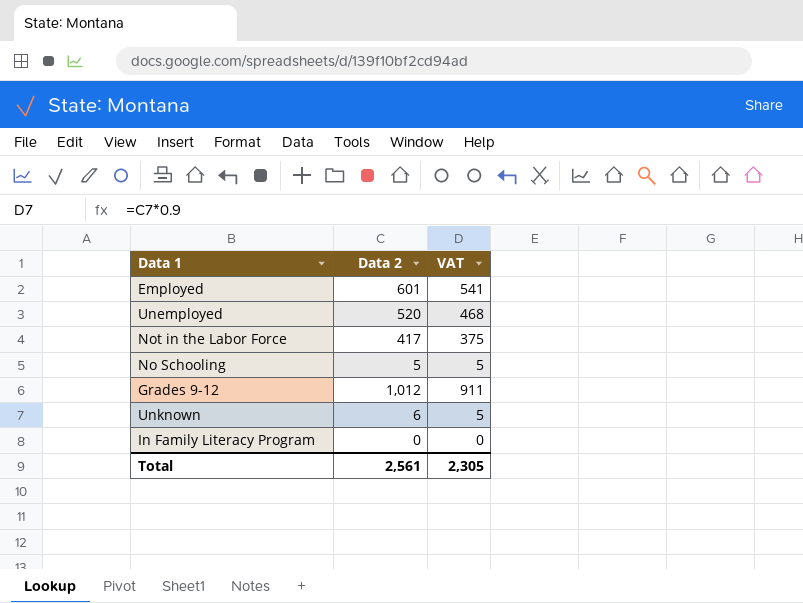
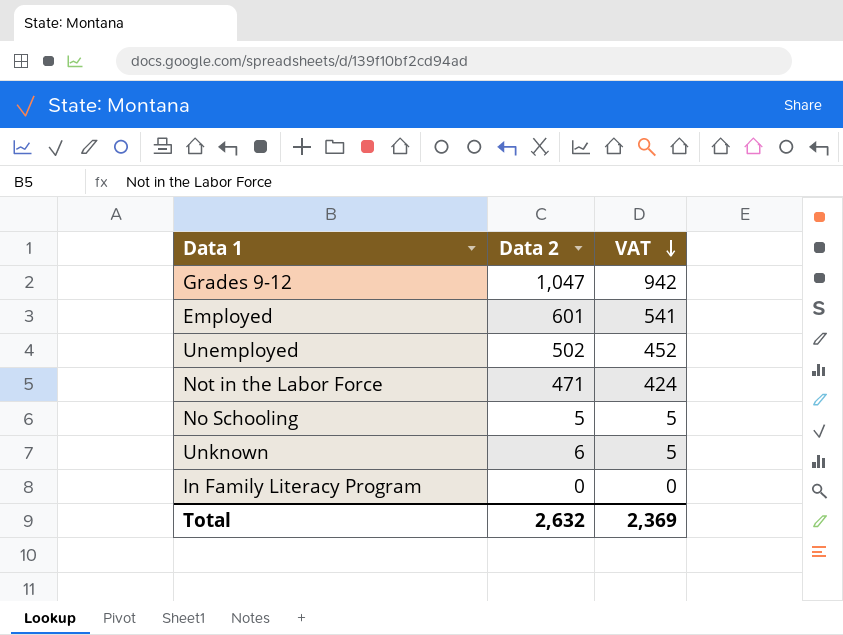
row order: none -> VAT descending
Grades 9-12 | Data 2: 1,012 -> 1,047
Grades 9-12 | VAT: 911 -> 942
Unemployed | Data 2: 520 -> 502
Unemployed | VAT: 468 -> 452
Not in the Labor Force | Data 2: 417 -> 471
Not in the Labor Force | VAT: 375 -> 424
Total | Data 2: 2,561 -> 2,632
Total | VAT: 2,305 -> 2,369

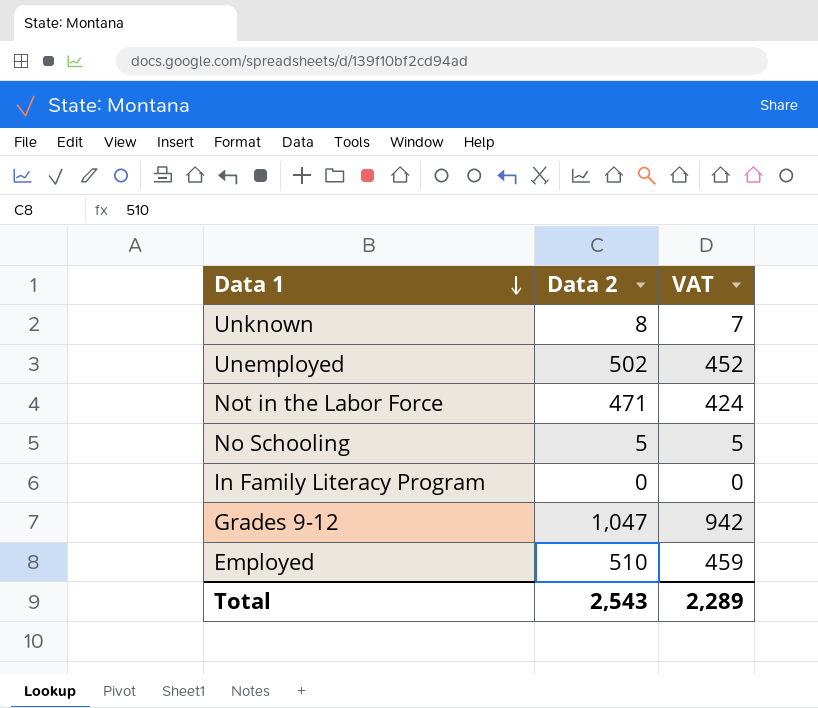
row order: VAT descending -> Data 1 descending
Unknown | Data 2: 6 -> 8
Unknown | VAT: 5 -> 7
Employed | Data 2: 601 -> 510
Employed | VAT: 541 -> 459
Total | Data 2: 2,632 -> 2,543
Total | VAT: 2,369 -> 2,289

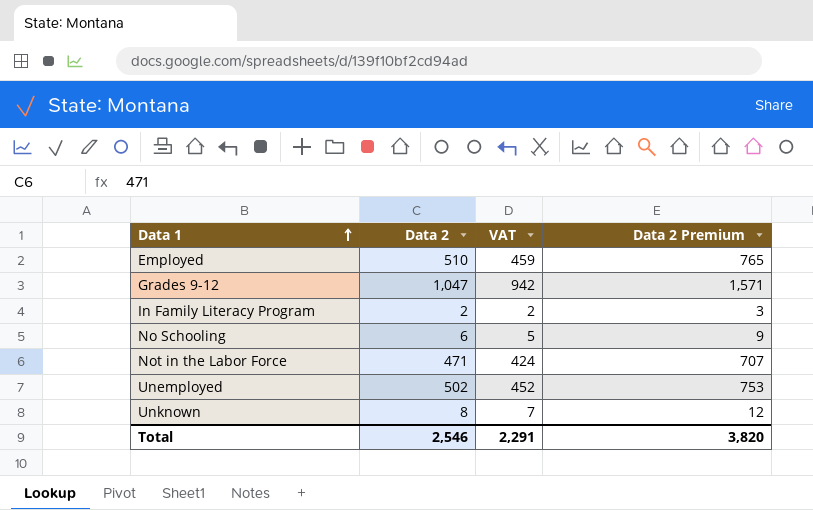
row order: Data 1 descending -> Data 1 ascending
column Data 2 Premium | formula: none -> [Data 2] * 1.5
In Family Literacy Program | Data 2: 0 -> 2
In Family Literacy Program | VAT: 0 -> 2
No Schooling | Data 2: 5 -> 6
Total | Data 2: 2,543 -> 2,546
Total | VAT: 2,289 -> 2,291

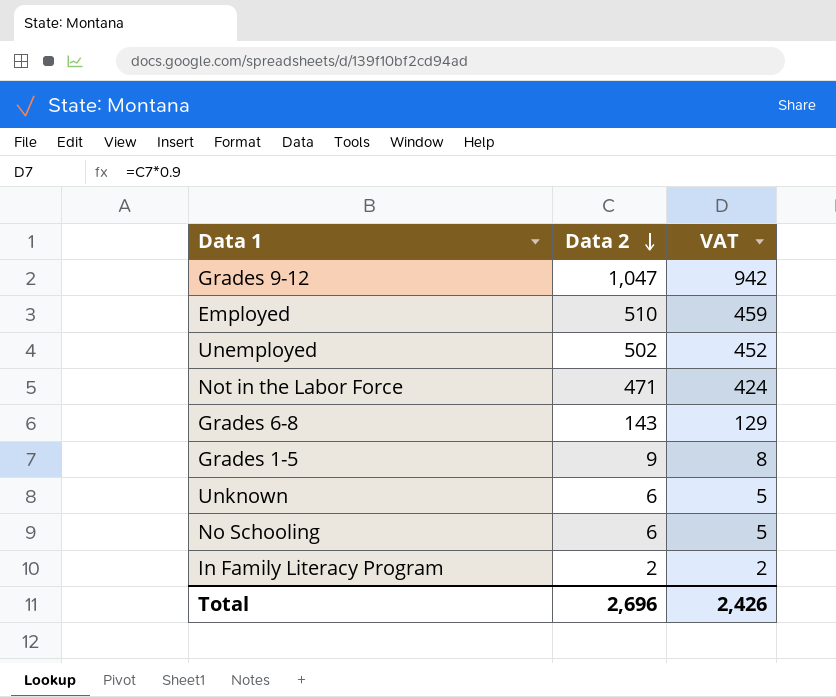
row order: Data 1 ascending -> Data 2 descending
column Data 2 Premium | formula: [Data 2] * 1.5 -> none
row Grades 6-8: none -> 143 | 129
row Grades 1-5: none -> 9 | 8
Unknown | Data 2: 8 -> 6
Unknown | VAT: 7 -> 5
Total | Data 2: 2,546 -> 2,696
Total | VAT: 2,291 -> 2,426

